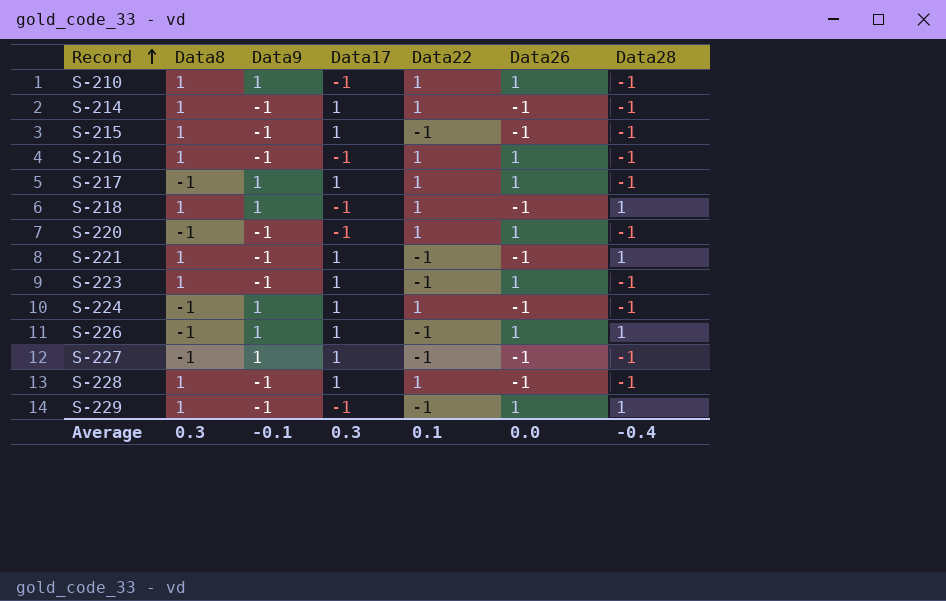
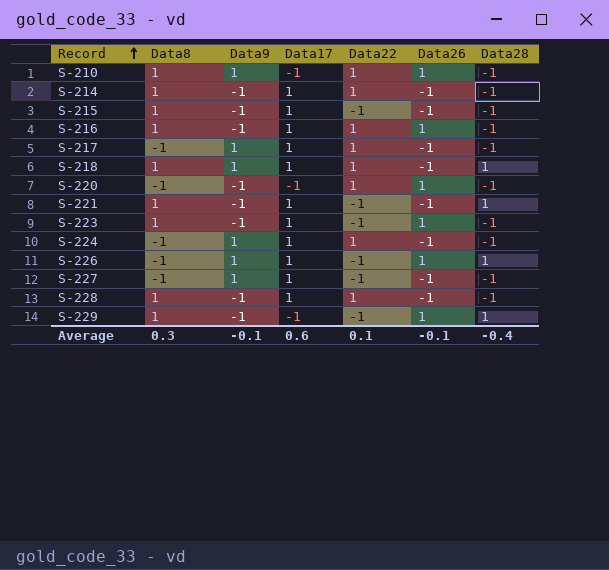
S-216 | Data17: -1 -> 1
S-217 | Data26: 1 -> -1
S-218 | Data17: -1 -> 1
Average | Data17: 0.3 -> 0.6
Average | Data26: 0.0 -> -0.1

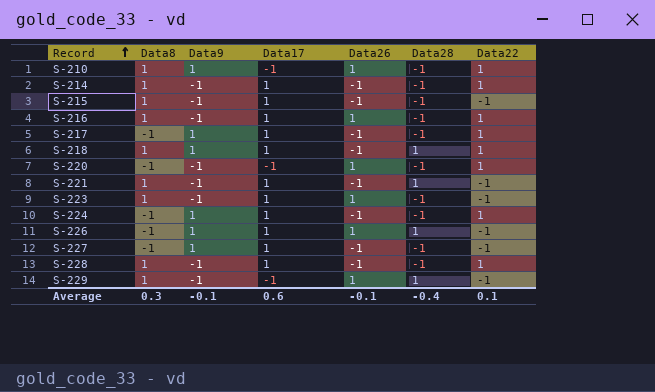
column Data22 | position: 5 -> 7

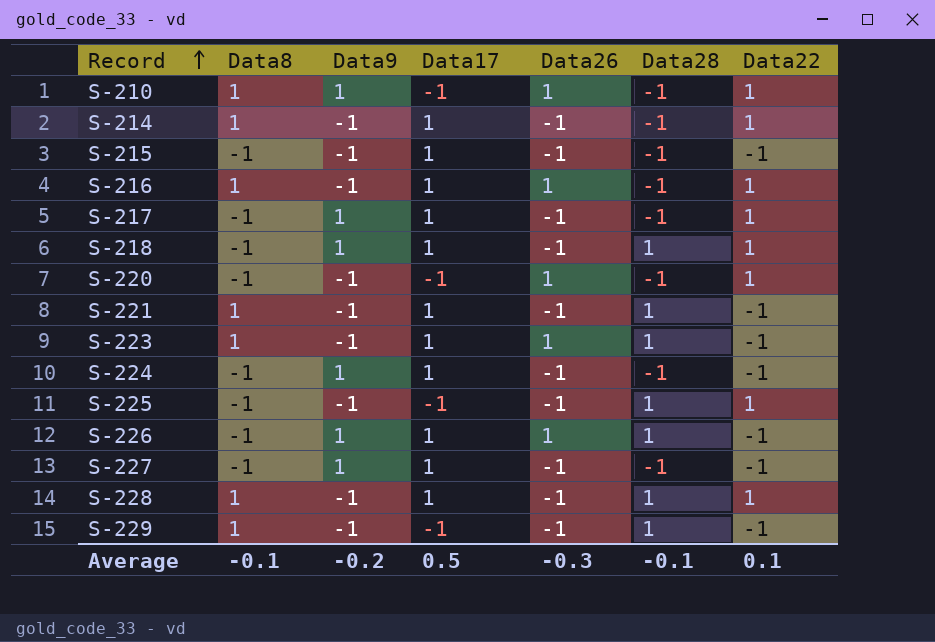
S-215 | Data8: 1 -> -1
S-218 | Data8: 1 -> -1
S-223 | Data28: -1 -> 1
S-224 | Data22: 1 -> -1
row S-225: none -> -1 | -1 | -1 | -1 | 1 | 1
S-228 | Data28: -1 -> 1
S-229 | Data26: 1 -> -1
Average | Data8: 0.3 -> -0.1
Average | Data9: -0.1 -> -0.2
Average | Data17: 0.6 -> 0.5
Average | Data26: -0.1 -> -0.3
Average | Data28: -0.4 -> -0.1

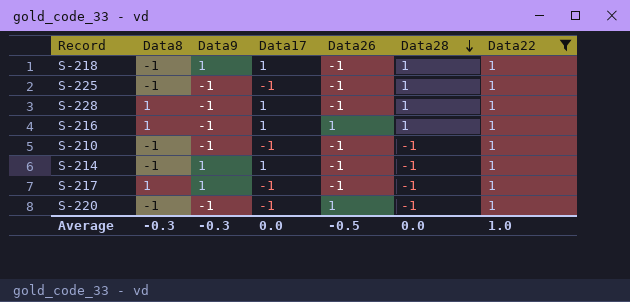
filter: none -> Data22 = 1
row order: Record ascending -> Data28 descending
S-216 | Data28: -1 -> 1
S-210 | Data8: 1 -> -1
S-210 | Data9: 1 -> -1
S-210 | Data26: 1 -> -1
S-214 | Data8: 1 -> -1
S-214 | Data9: -1 -> 1
S-217 | Data8: -1 -> 1
S-217 | Data17: 1 -> -1
Average | Data8: -0.1 -> -0.3
Average | Data9: -0.2 -> -0.3
Average | Data17: 0.5 -> 0.0
Average | Data26: -0.3 -> -0.5
Average | Data28: -0.1 -> 0.0
Average | Data22: 0.1 -> 1.0

